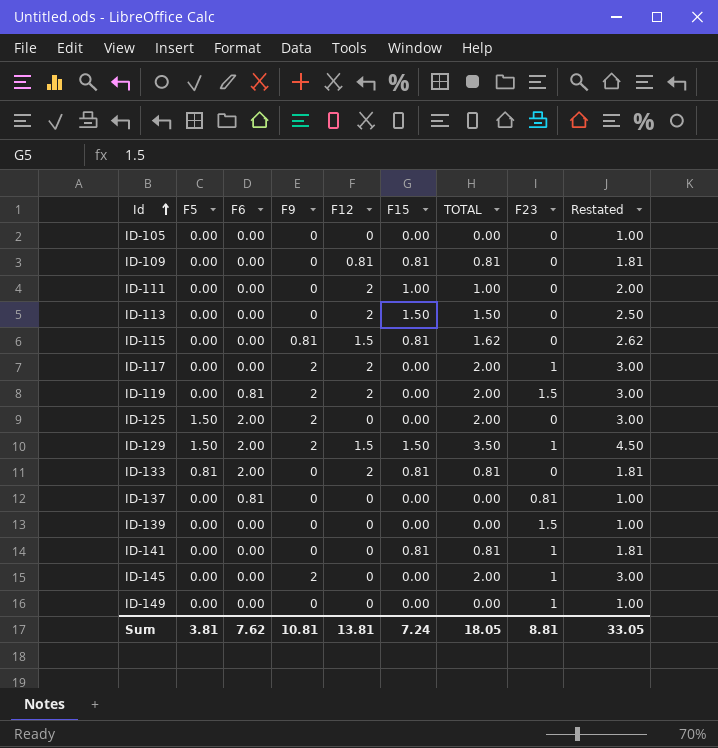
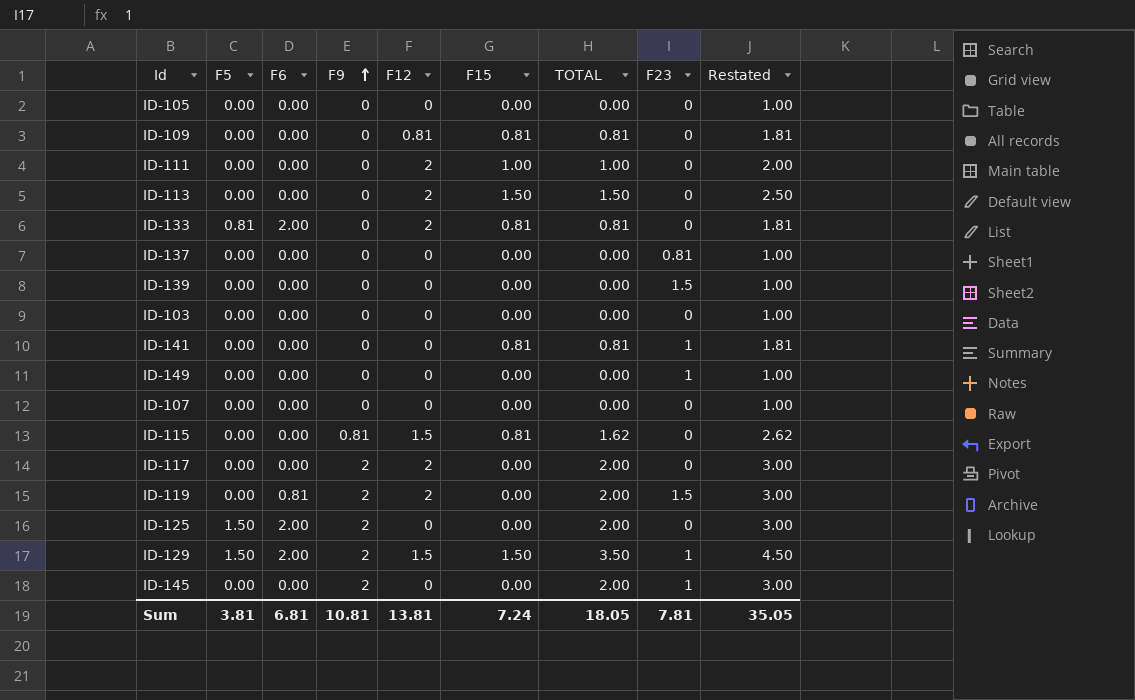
row order: Id ascending -> F9 ascending
ID-137 | F6: 0.81 -> 0.00
row ID-103: none -> 0.00 | 0.00 | 0 | 0 | 0.00 | 0.00 | 0 | 1.00
row ID-107: none -> 0.00 | 0.00 | 0 | 0 | 0.00 | 0.00 | 0 | 1.00
ID-117 | F23: 1 -> 0
Sum | F6: 7.62 -> 6.81
Sum | F23: 8.81 -> 7.81
Sum | Restated: 33.05 -> 35.05

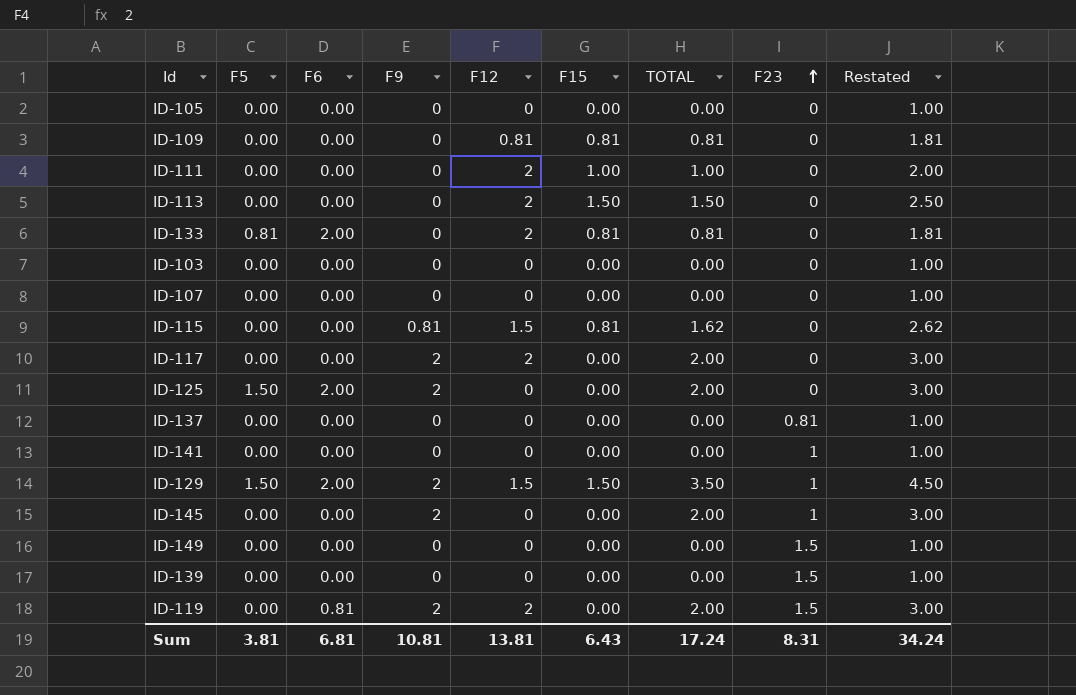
row order: F9 ascending -> F23 ascending
ID-141 | F15: 0.81 -> 0.00
ID-141 | TOTAL: 0.81 -> 0.00
ID-141 | Restated: 1.81 -> 1.00
ID-149 | F23: 1 -> 1.5
Sum | F15: 7.24 -> 6.43
Sum | TOTAL: 18.05 -> 17.24
Sum | F23: 7.81 -> 8.31
Sum | Restated: 35.05 -> 34.24

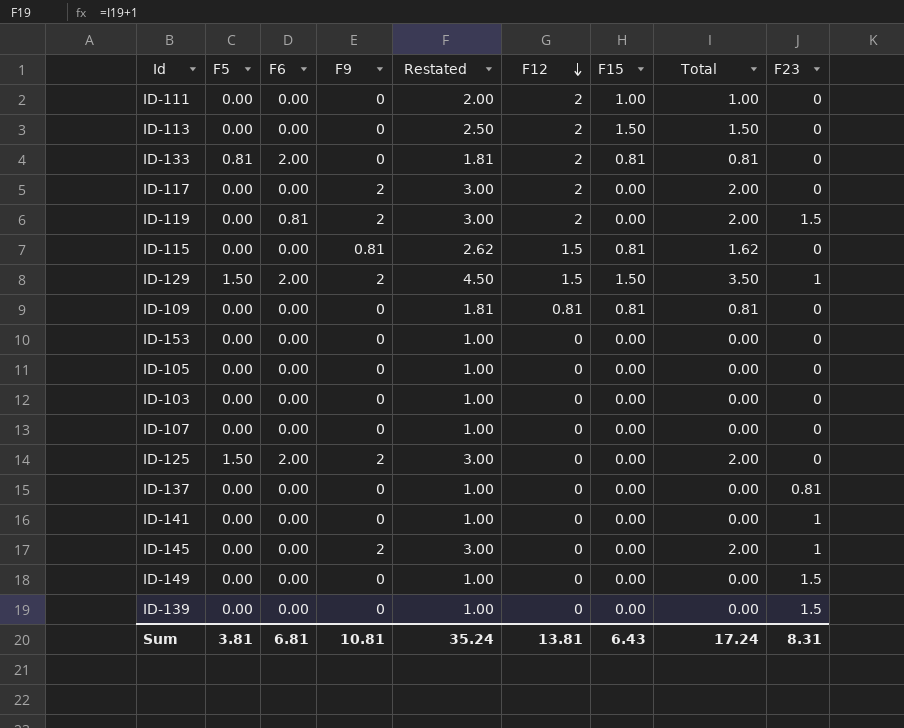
row order: F23 ascending -> F12 descending
column Restated | position: 9 -> 5
column name: TOTAL -> Total
row ID-153: none -> 0.00 | 0.00 | 0 | 1.00 | 0 | 0.00 | 0.00 | 0
Sum | Restated: 34.24 -> 35.24

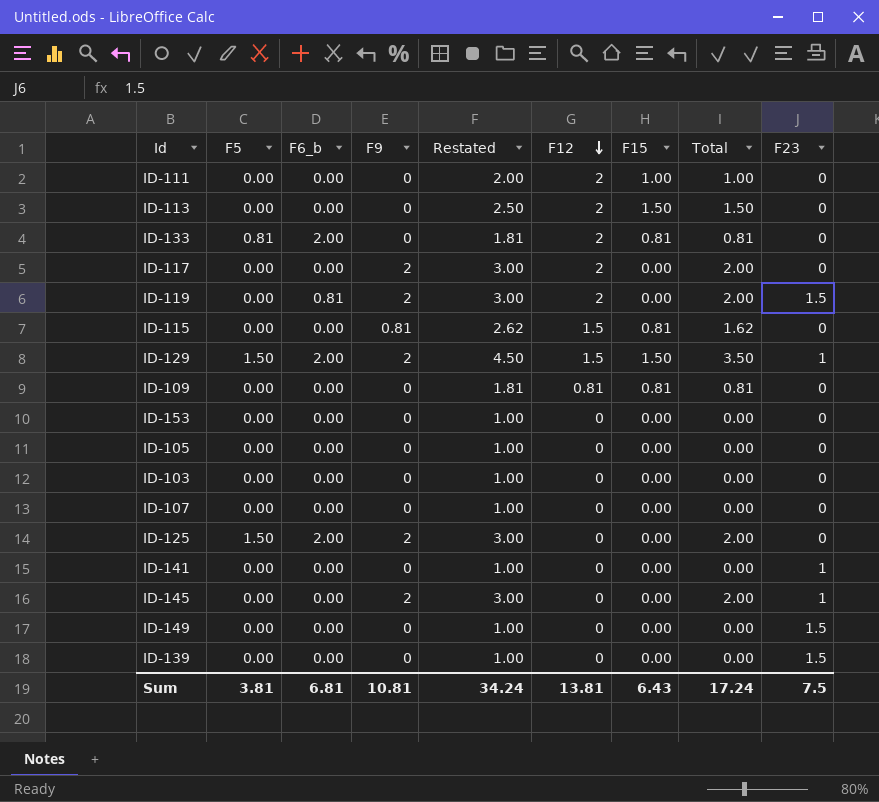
column name: F6 -> F6_b
row ID-137: 0.00 | 0.00 | 0 | 1.00 | 0 | 0.00 | 0.00 | 0.81 -> none
Sum | Restated: 35.24 -> 34.24
Sum | F23: 8.31 -> 7.5

